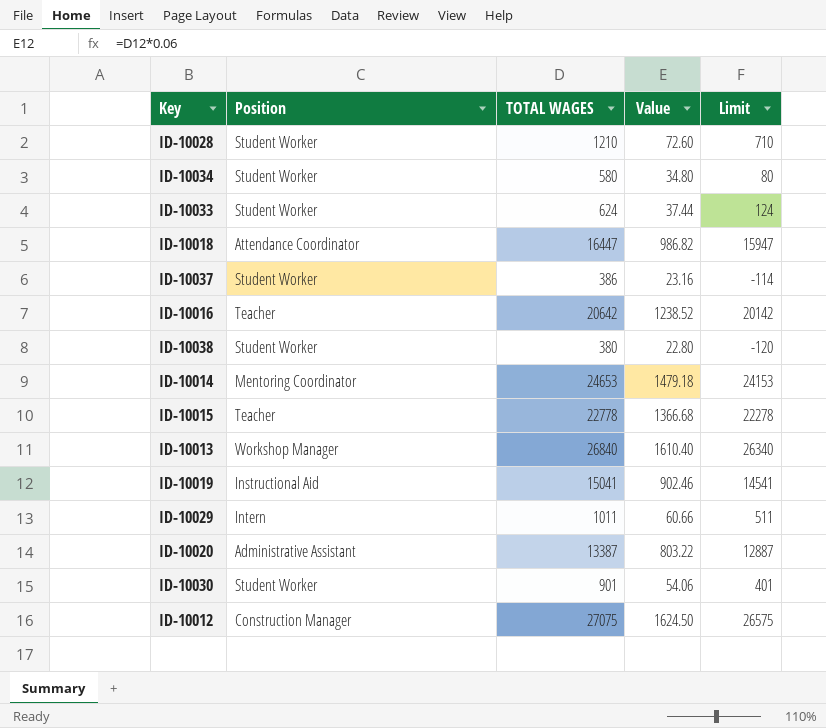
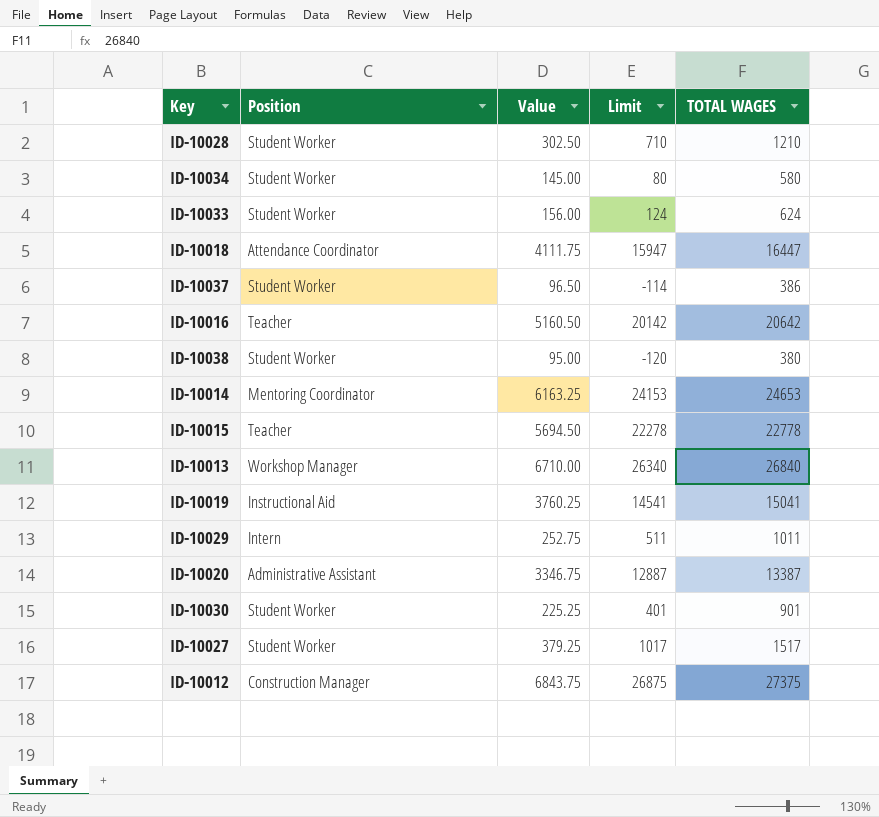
column Value | formula: [TOTAL WAGES] * 0.06 -> [TOTAL WAGES] * 0.25
column TOTAL WAGES | position: 3 -> 5
row ID-10027: none -> Student Worker | 379.25 | 1017 | 1517
ID-10012 | Limit: 26575 -> 26875
ID-10012 | TOTAL WAGES: 27075 -> 27375

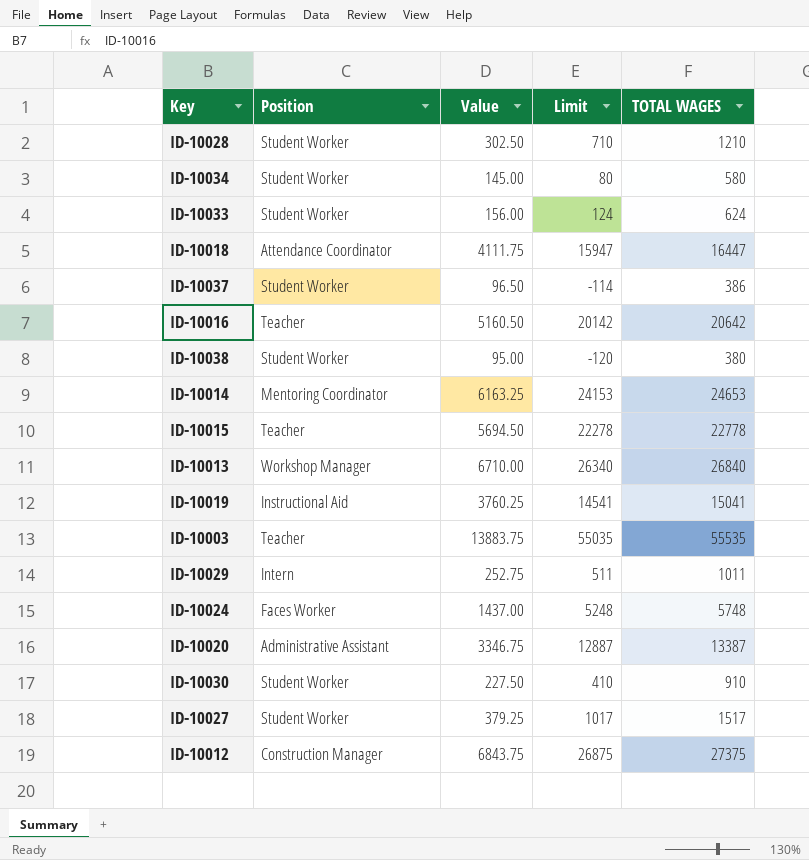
row ID-10003: none -> Teacher | 13883.75 | 55035 | 55535
row ID-10024: none -> Faces Worker | 1437.00 | 5248 | 5748
ID-10030 | Value: 225.25 -> 227.50
ID-10030 | Limit: 401 -> 410
ID-10030 | TOTAL WAGES: 901 -> 910

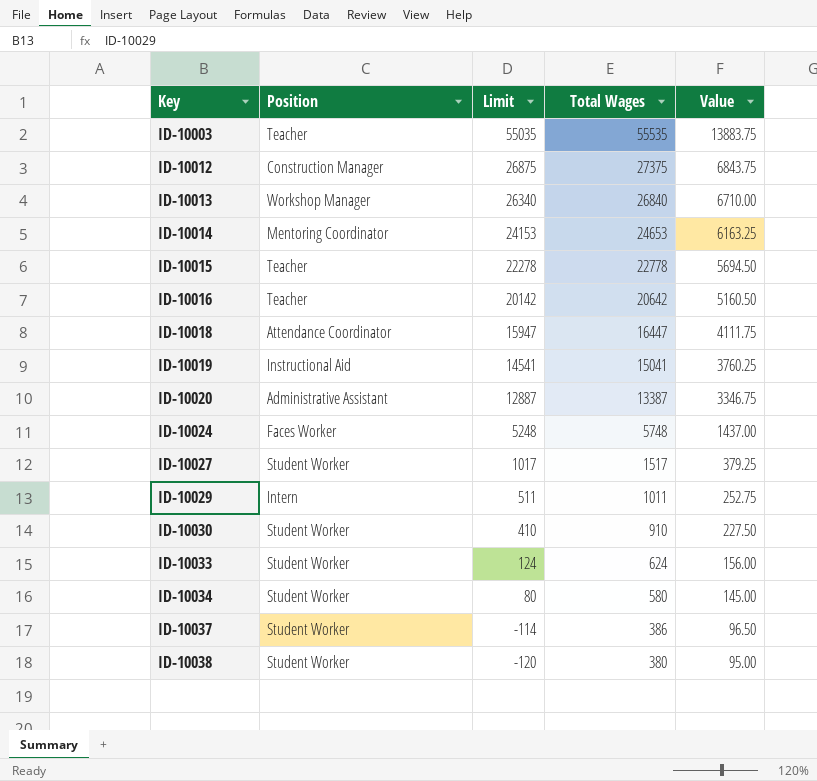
row order: none -> Key ascending
column name: TOTAL WAGES -> Total Wages
column Value | position: 3 -> 5
row ID-10028: Student Worker | 302.50 | 710 | 1210 -> none

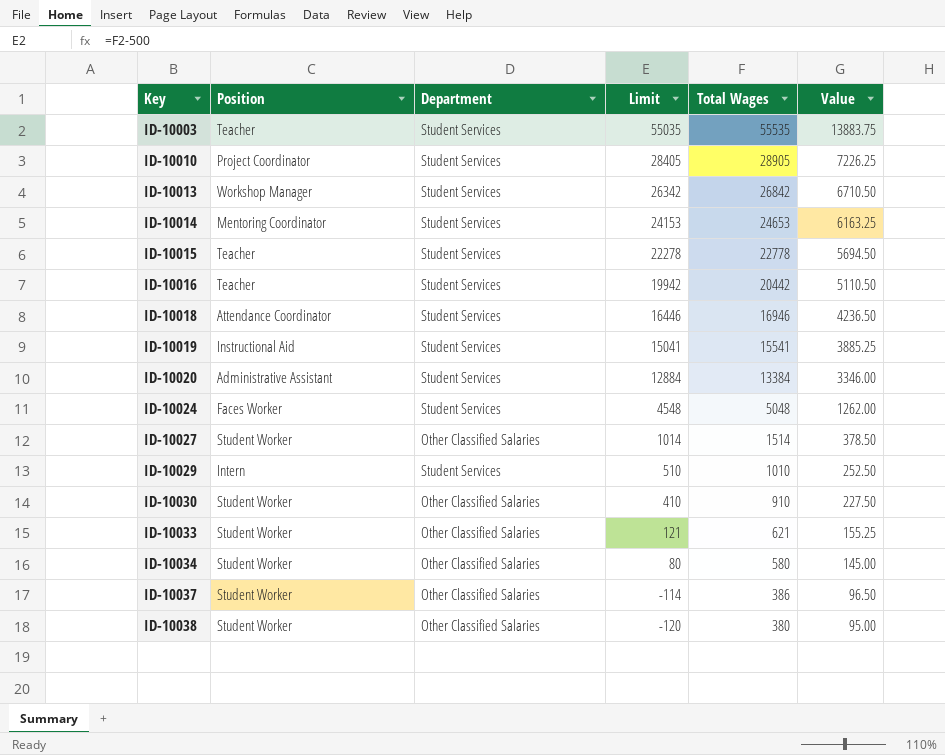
column Department | position: none -> 3
row ID-10012: Construction Manager | 26875 | 27375 | 6843.75 -> none
row ID-10010: none -> Project Coordinator | Student Services | 28405 | 28905 | 7226.25
ID-10013 | Limit: 26340 -> 26342
ID-10013 | Total Wages: 26840 -> 26842
ID-10013 | Value: 6710.00 -> 6710.50
ID-10016 | Limit: 20142 -> 19942
ID-10016 | Total Wages: 20642 -> 20442
ID-10016 | Value: 5160.50 -> 5110.50
ID-10018 | Limit: 15947 -> 16446
ID-10018 | Total Wages: 16447 -> 16946
ID-10018 | Value: 4111.75 -> 4236.50
ID-10019 | Limit: 14541 -> 15041
ID-10019 | Total Wages: 15041 -> 15541
ID-10019 | Value: 3760.25 -> 3885.25
ID-10020 | Limit: 12887 -> 12884
ID-10020 | Total Wages: 13387 -> 13384
ID-10020 | Value: 3346.75 -> 3346.00
ID-10024 | Limit: 5248 -> 4548
ID-10024 | Total Wages: 5748 -> 5048
ID-10024 | Value: 1437.00 -> 1262.00
ID-10027 | Limit: 1017 -> 1014
ID-10027 | Total Wages: 1517 -> 1514
ID-10027 | Value: 379.25 -> 378.50
ID-10029 | Limit: 511 -> 510
ID-10029 | Total Wages: 1011 -> 1010
ID-10029 | Value: 252.75 -> 252.50
ID-10033 | Limit: 124 -> 121
ID-10033 | Total Wages: 624 -> 621
ID-10033 | Value: 156.00 -> 155.25

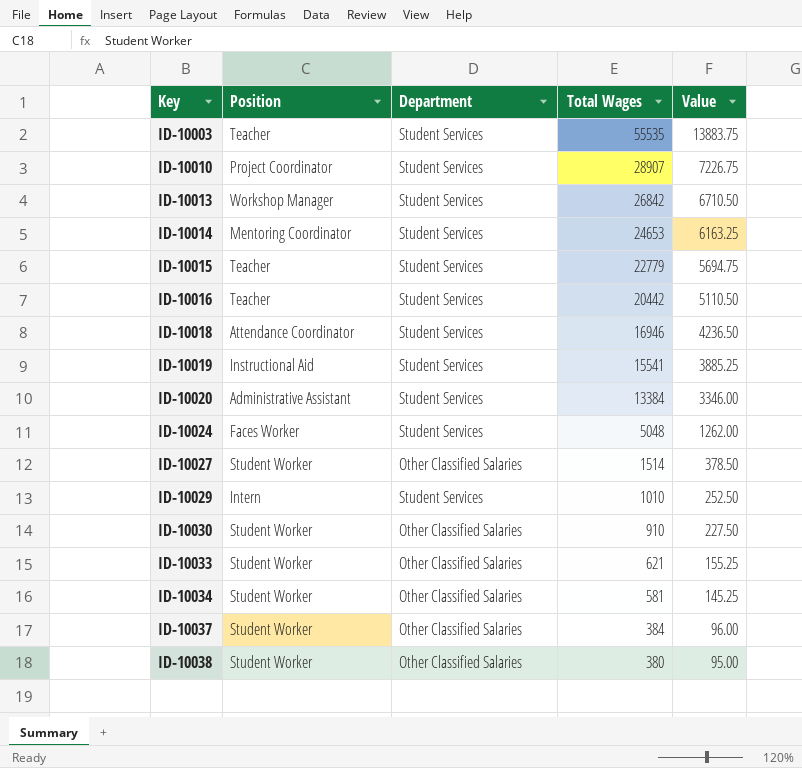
column Limit | formula: [Total Wages] - 500 -> none
ID-10010 | Total Wages: 28905 -> 28907
ID-10010 | Value: 7226.25 -> 7226.75
ID-10015 | Total Wages: 22778 -> 22779
ID-10015 | Value: 5694.50 -> 5694.75
ID-10034 | Total Wages: 580 -> 581
ID-10034 | Value: 145.00 -> 145.25
ID-10037 | Total Wages: 386 -> 384
ID-10037 | Value: 96.50 -> 96.00

